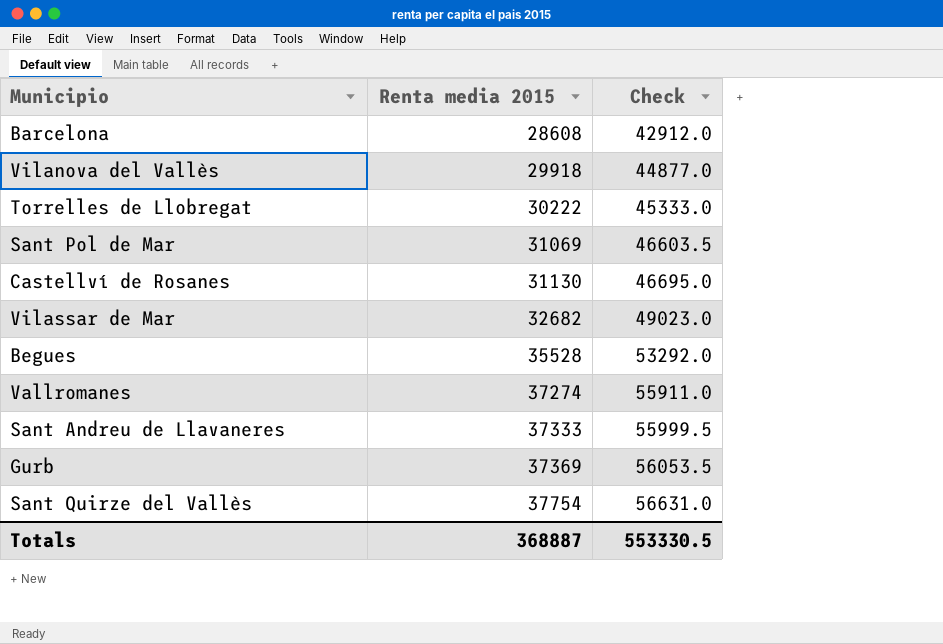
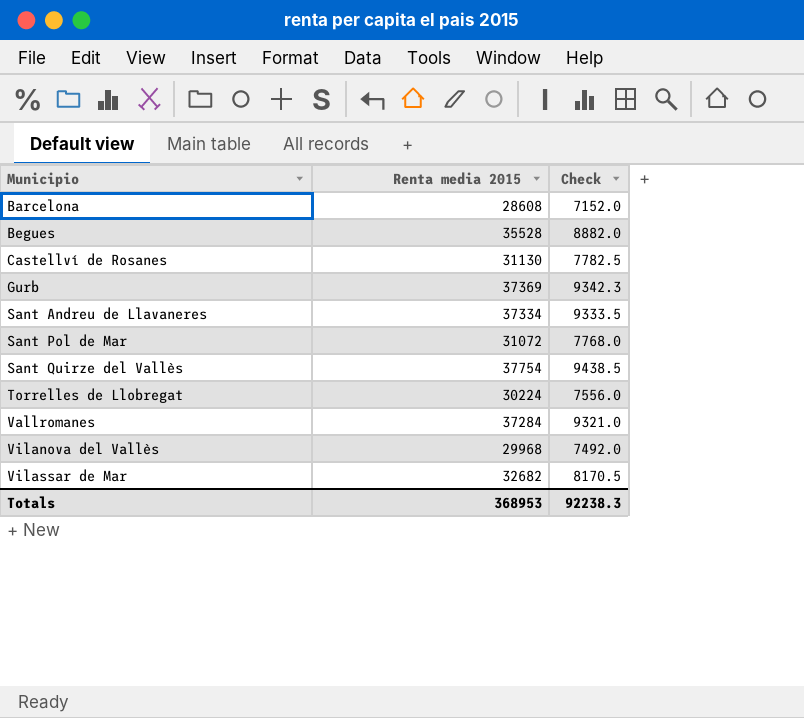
row order: Renta media 2015 ascending -> Municipio ascending
column Check | formula: [Renta media 2015] * 1.5 -> [Renta media 2015] * 0.25
Sant Andreu de Llavaneres | Renta media 2015: 37333 -> 37334
Sant Pol de Mar | Renta media 2015: 31069 -> 31072
Torrelles de Llobregat | Renta media 2015: 30222 -> 30224
Vallromanes | Renta media 2015: 37274 -> 37284
Vilanova del Vallès | Renta media 2015: 29918 -> 29968
Totals | Renta media 2015: 368887 -> 368953
Totals | Check: 553330.5 -> 92238.3

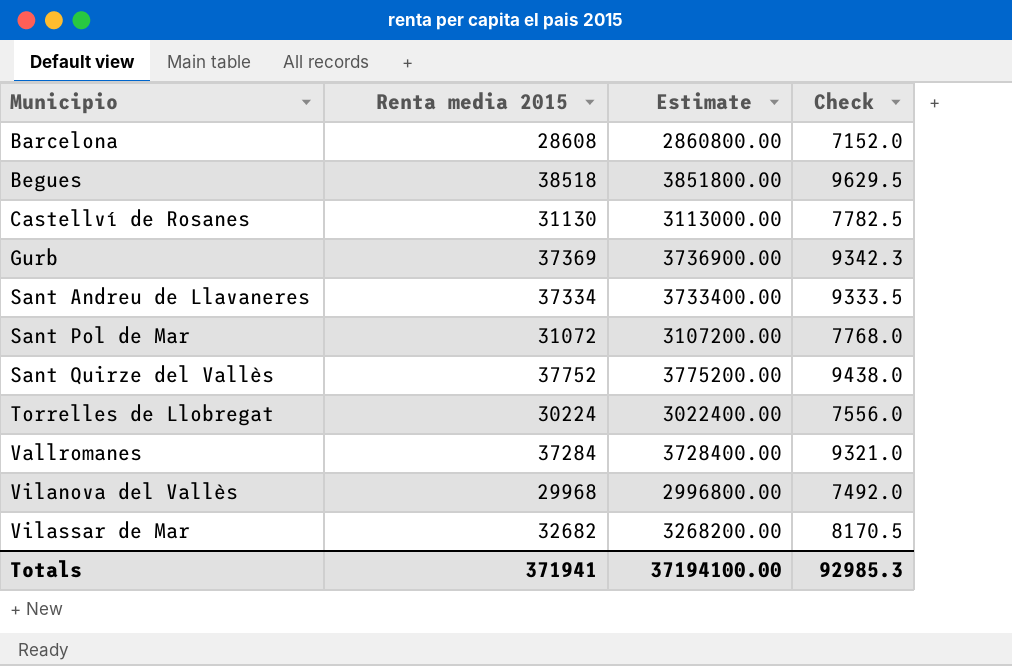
column Estimate | formula: none -> [Renta media 2015] * 100
Begues | Renta media 2015: 35528 -> 38518
Begues | Check: 8882.0 -> 9629.5
Sant Quirze del Vallès | Renta media 2015: 37754 -> 37752
Sant Quirze del Vallès | Check: 9438.5 -> 9438.0
Totals | Renta media 2015: 368953 -> 371941
Totals | Check: 92238.3 -> 92985.3

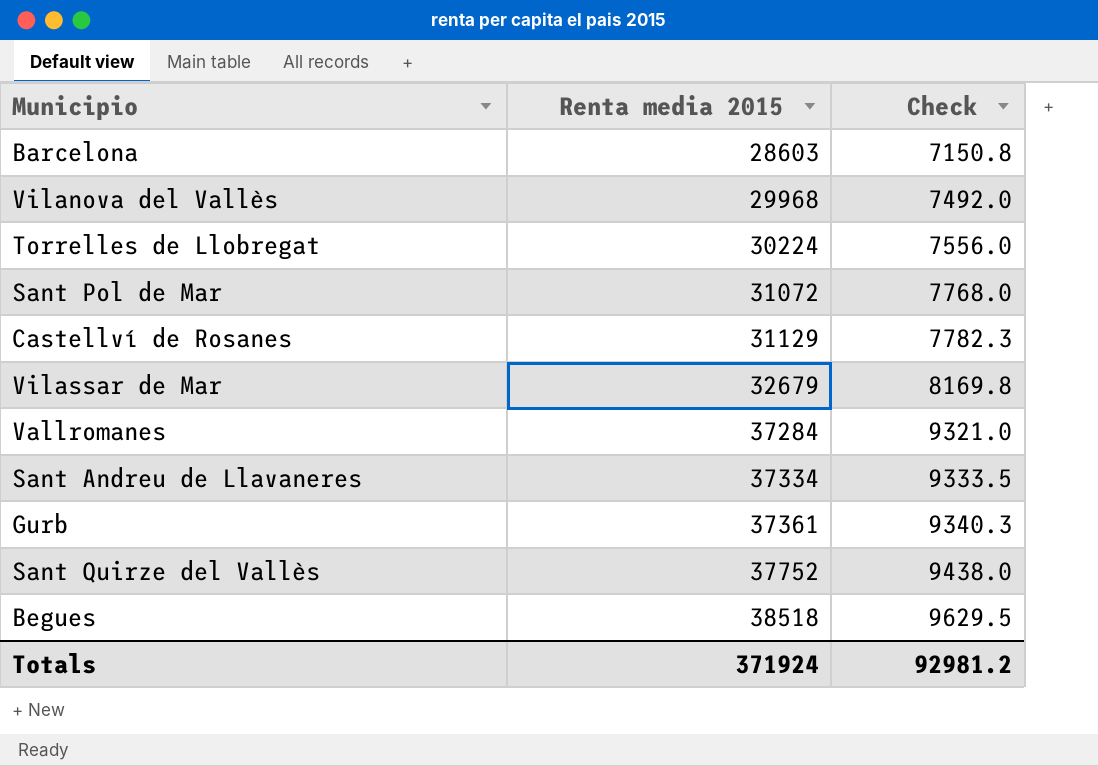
row order: Municipio ascending -> Renta media 2015 ascending
column Estimate | formula: [Renta media 2015] * 100 -> none
Barcelona | Renta media 2015: 28608 -> 28603
Barcelona | Check: 7152.0 -> 7150.8
Castellví de Rosanes | Renta media 2015: 31130 -> 31129
Castellví de Rosanes | Check: 7782.5 -> 7782.3
Vilassar de Mar | Renta media 2015: 32682 -> 32679
Vilassar de Mar | Check: 8170.5 -> 8169.8
Gurb | Renta media 2015: 37369 -> 37361
Gurb | Check: 9342.3 -> 9340.3
Totals | Renta media 2015: 371941 -> 371924
Totals | Check: 92985.3 -> 92981.2

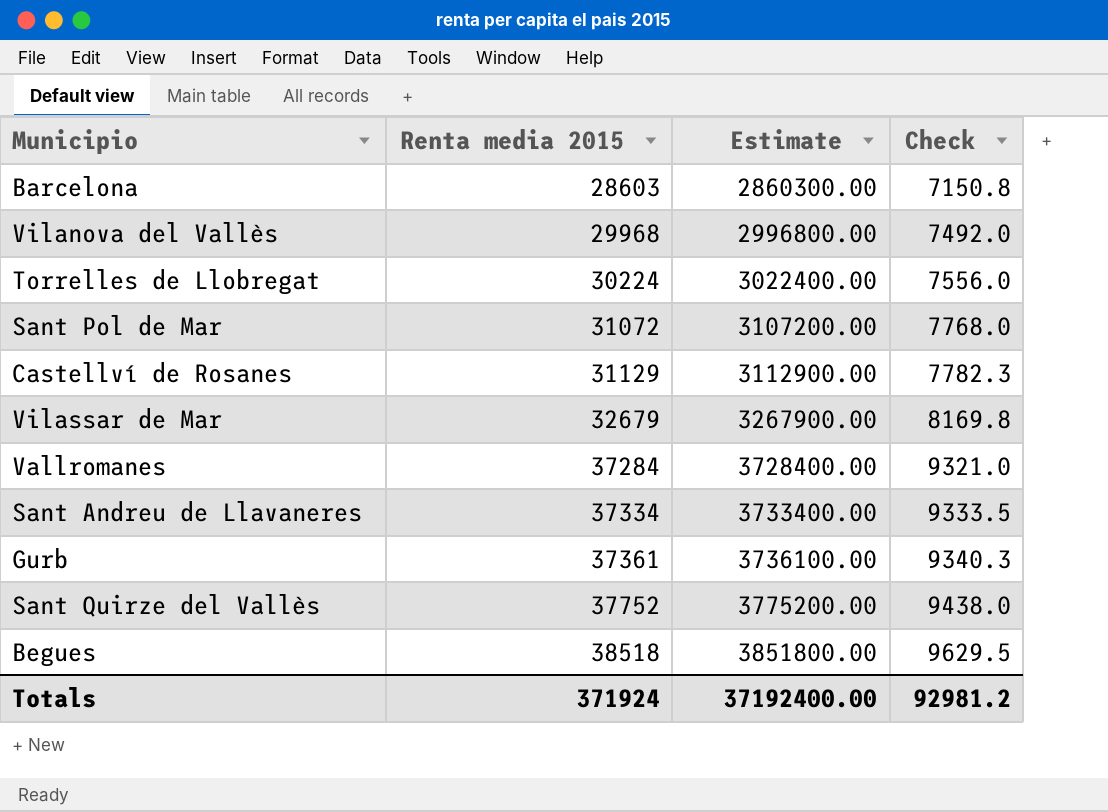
column Estimate | formula: none -> [Renta media 2015] * 100

